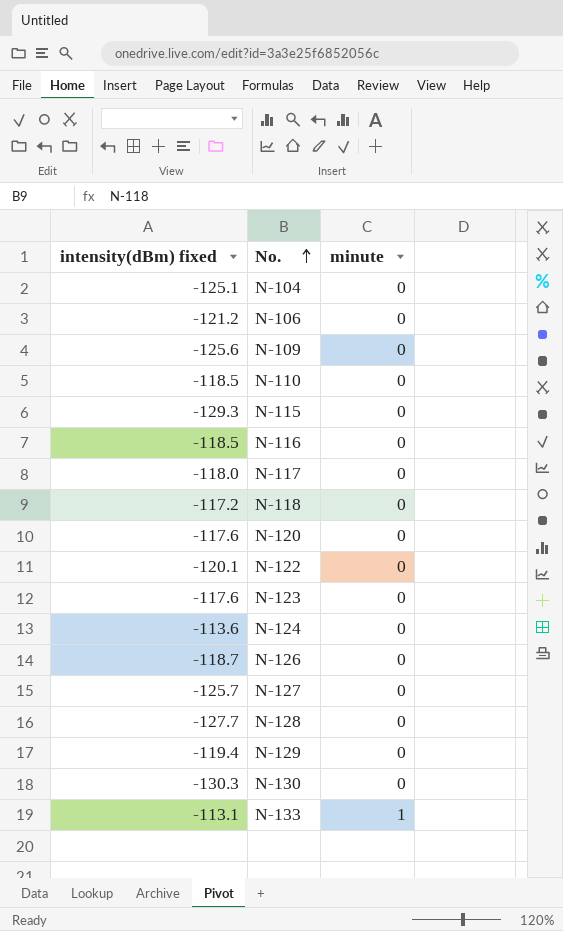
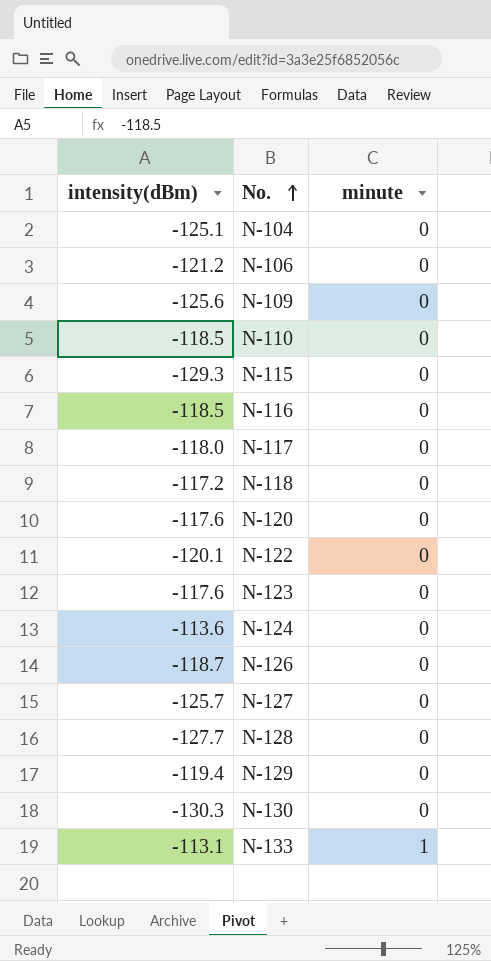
column name: intensity(dBm) fixed -> intensity(dBm)

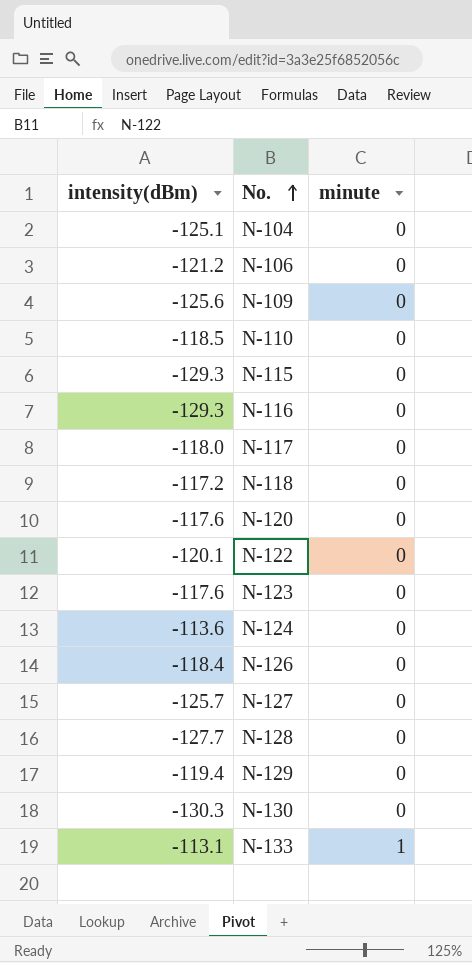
N-116 | intensity(dBm): -118.5 -> -129.3
N-126 | intensity(dBm): -118.7 -> -118.4

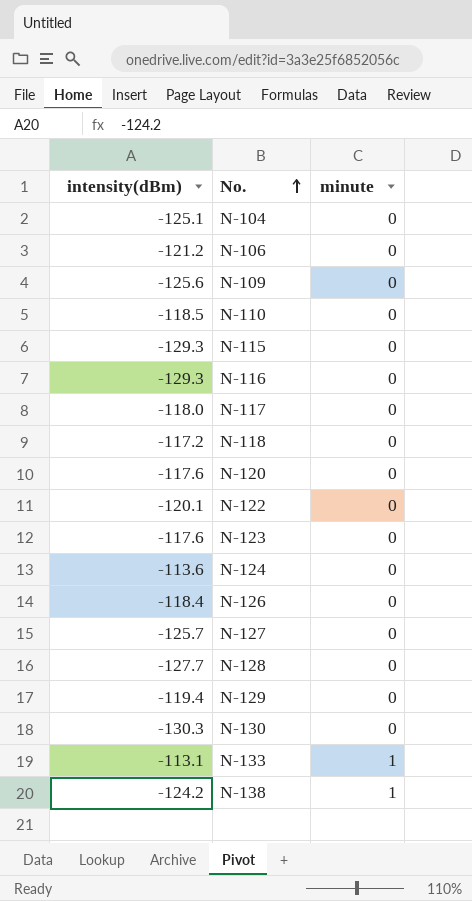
row N-138: none -> -124.2 | 1

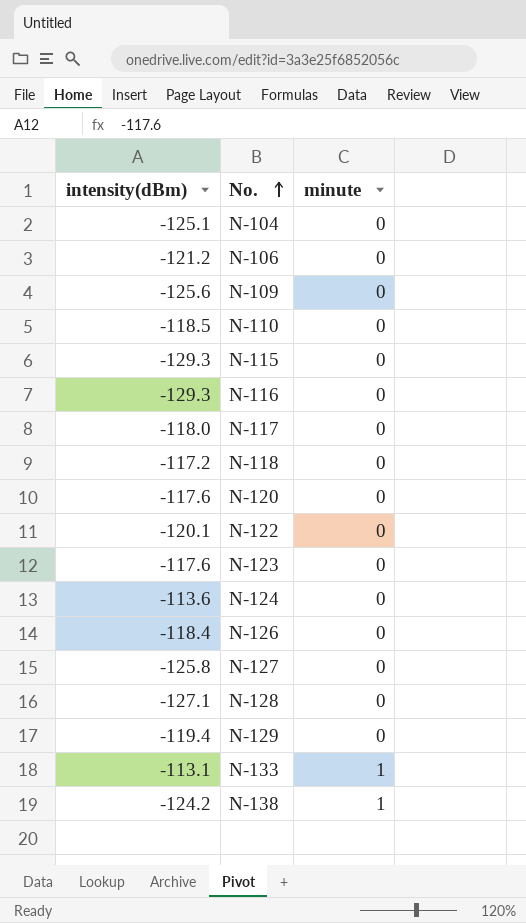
row N-130: -130.3 | 0 -> none
N-127 | intensity(dBm): -125.7 -> -125.8
N-128 | intensity(dBm): -127.7 -> -127.1

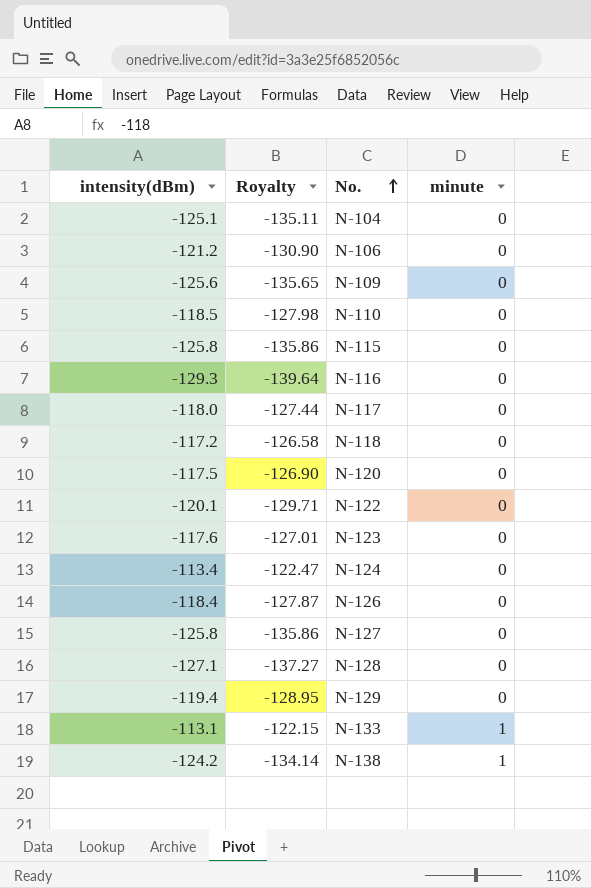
column Royalty | formula: none -> [intensity(dBm)] * 1.08
N-115 | intensity(dBm): -129.3 -> -125.8
N-120 | intensity(dBm): -117.6 -> -117.5
N-124 | intensity(dBm): -113.6 -> -113.4

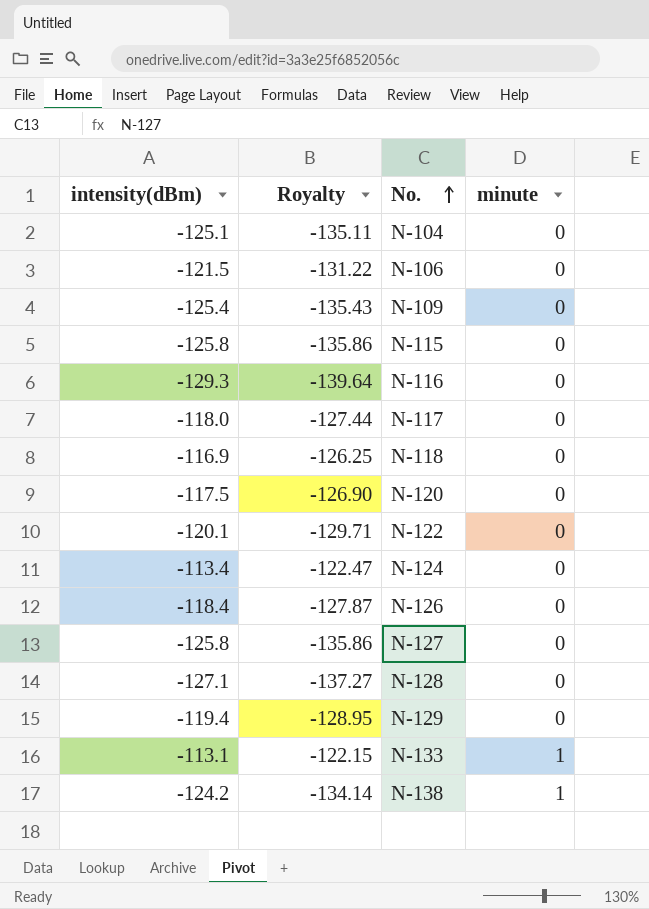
row N-110: -118.5 | -127.98 | 0 -> none
row N-123: -117.6 | -127.01 | 0 -> none
N-106 | intensity(dBm): -121.2 -> -121.5
N-106 | Royalty: -130.90 -> -131.22
N-109 | intensity(dBm): -125.6 -> -125.4
N-109 | Royalty: -135.65 -> -135.43
N-118 | intensity(dBm): -117.2 -> -116.9
N-118 | Royalty: -126.58 -> -126.25

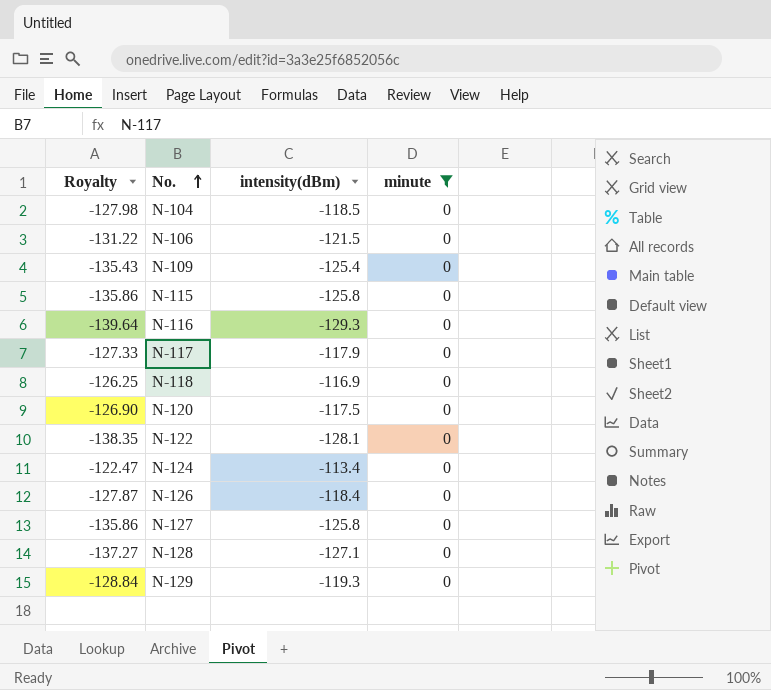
filter: none -> minute = 0
column intensity(dBm) | position: 1 -> 3
N-104 | Royalty: -135.11 -> -127.98
N-104 | intensity(dBm): -125.1 -> -118.5
N-117 | Royalty: -127.44 -> -127.33
N-117 | intensity(dBm): -118.0 -> -117.9
N-122 | Royalty: -129.71 -> -138.35
N-122 | intensity(dBm): -120.1 -> -128.1
N-129 | Royalty: -128.95 -> -128.84
N-129 | intensity(dBm): -119.4 -> -119.3

